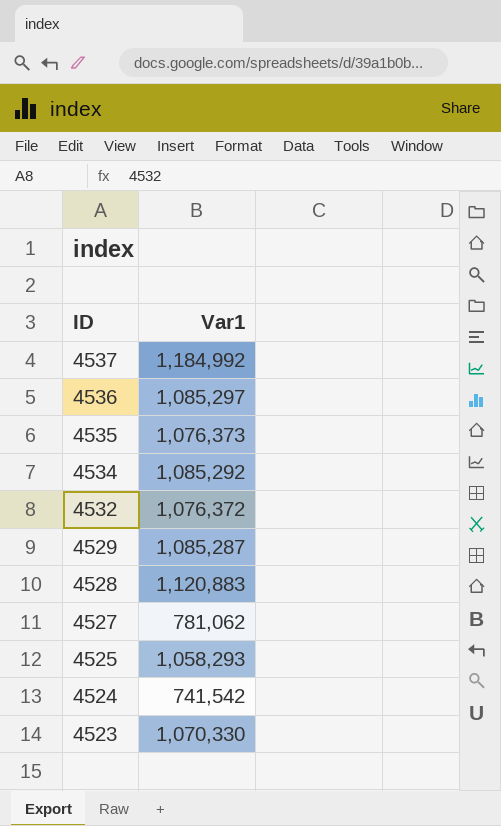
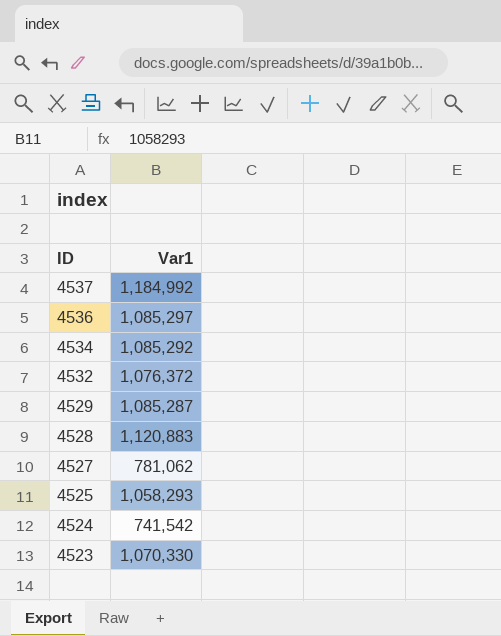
row 4535: 1,076,373 -> none

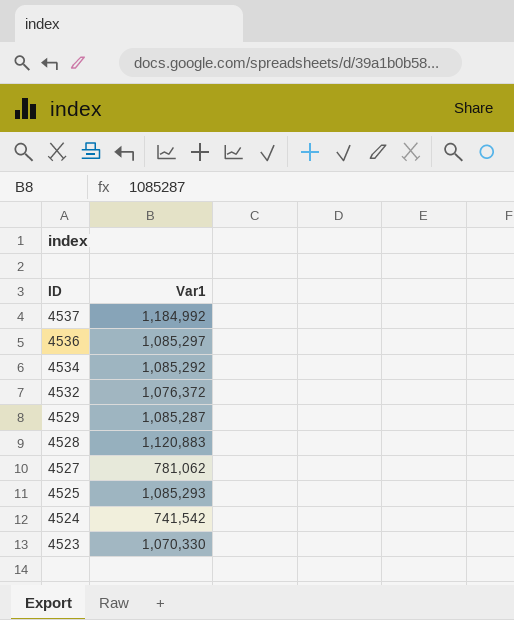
4525 | Var1: 1,058,293 -> 1,085,293

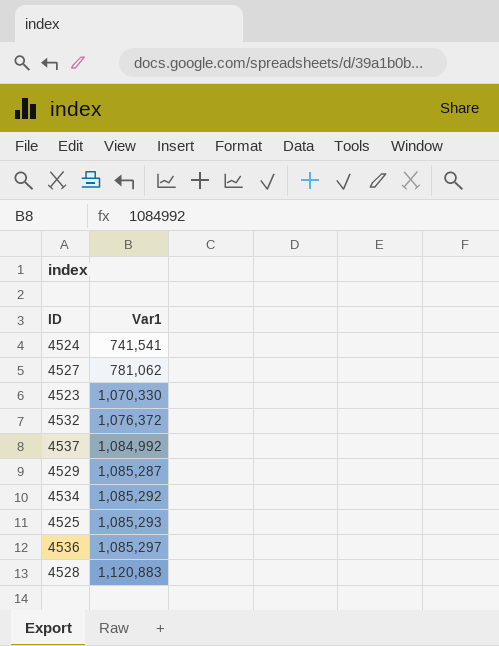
row order: ID descending -> Var1 ascending
4524 | Var1: 741,542 -> 741,541
4537 | Var1: 1,184,992 -> 1,084,992

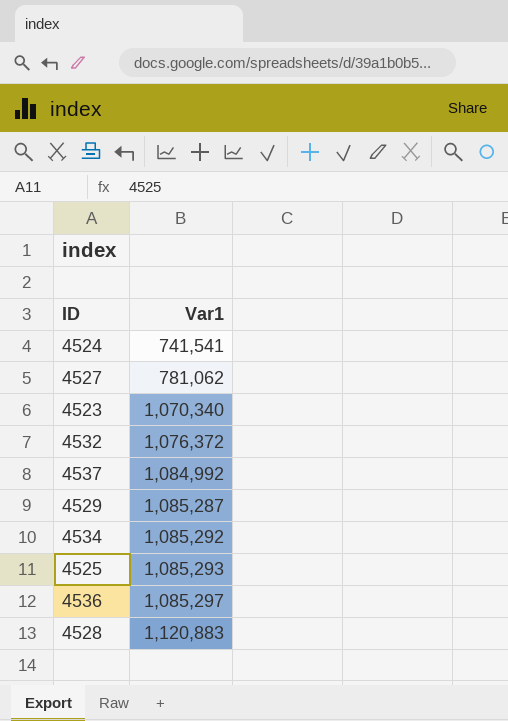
4523 | Var1: 1,070,330 -> 1,070,340

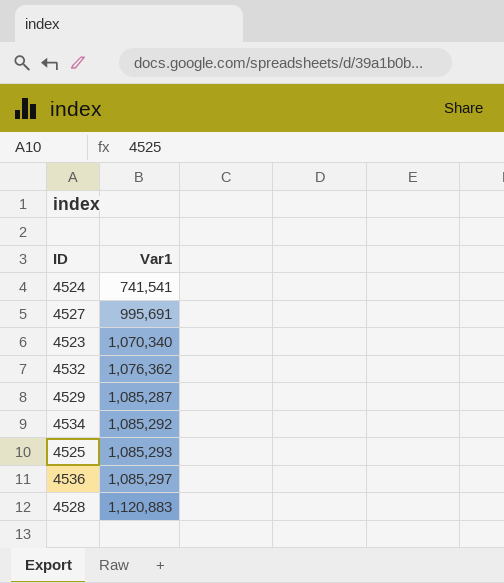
row 4537: 1,084,992 -> none
4527 | Var1: 781,062 -> 995,691
4532 | Var1: 1,076,372 -> 1,076,362

